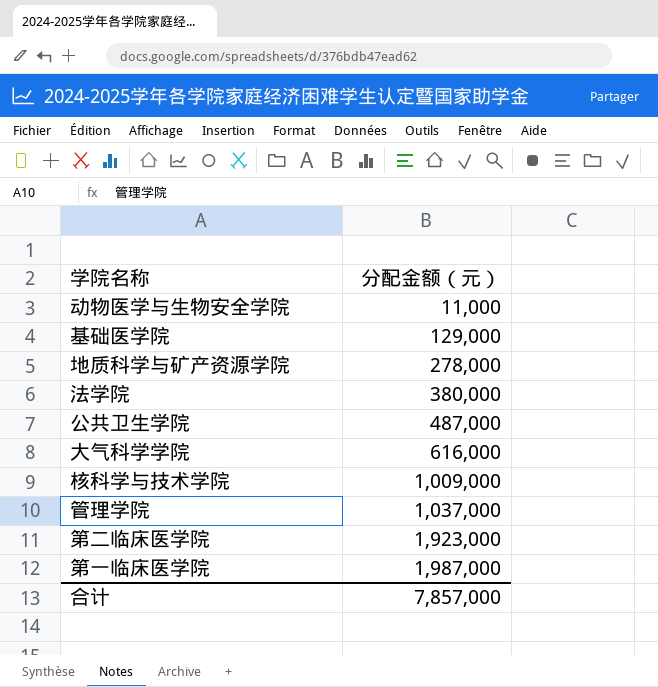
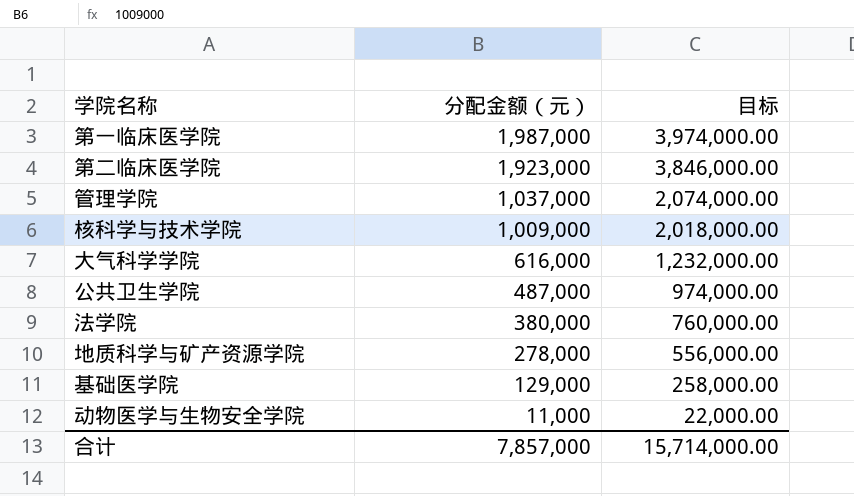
row order: 分配金额（元） ascending -> 分配金额（元） descending
column 目标 | formula: none -> [分配金额（元）] * 2

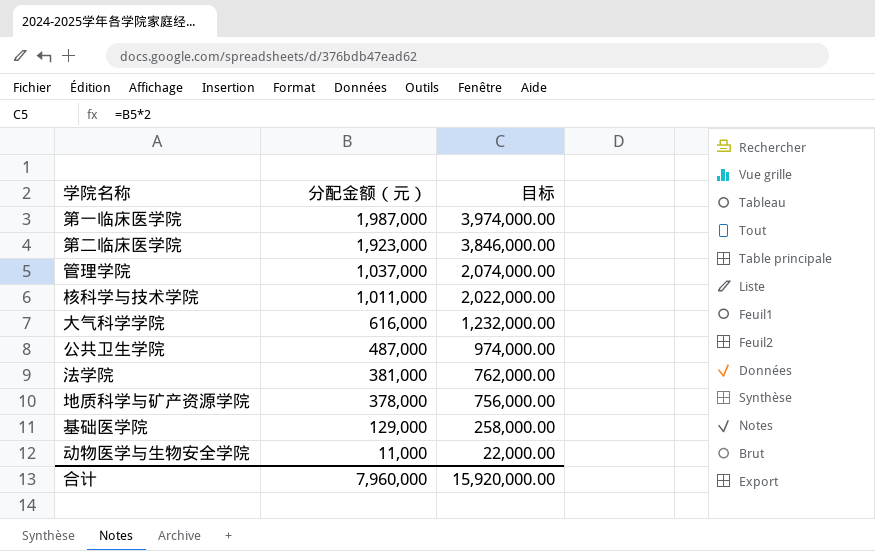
核科学与技术学院 | 分配金额（元）: 1,009,000 -> 1,011,000
核科学与技术学院 | 目标: 2,018,000.00 -> 2,022,000.00
法学院 | 分配金额（元）: 380,000 -> 381,000
法学院 | 目标: 760,000.00 -> 762,000.00
地质科学与矿产资源学院 | 分配金额（元）: 278,000 -> 378,000
地质科学与矿产资源学院 | 目标: 556,000.00 -> 756,000.00
合计 | 分配金额（元）: 7,857,000 -> 7,960,000
合计 | 目标: 15,714,000.00 -> 15,920,000.00

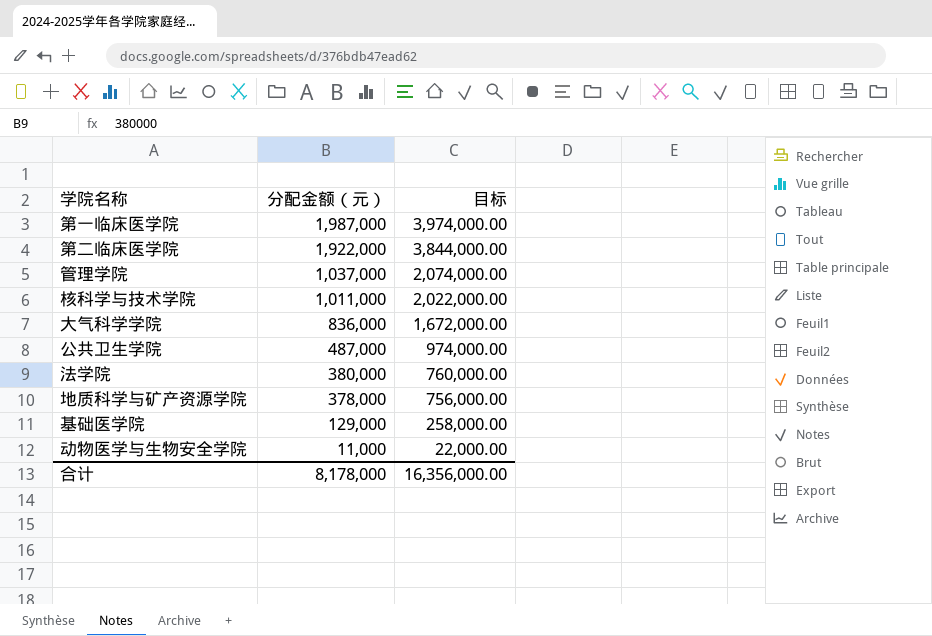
第二临床医学院 | 分配金额（元）: 1,923,000 -> 1,922,000
第二临床医学院 | 目标: 3,846,000.00 -> 3,844,000.00
大气科学学院 | 分配金额（元）: 616,000 -> 836,000
大气科学学院 | 目标: 1,232,000.00 -> 1,672,000.00
法学院 | 分配金额（元）: 381,000 -> 380,000
法学院 | 目标: 762,000.00 -> 760,000.00
合计 | 分配金额（元）: 7,960,000 -> 8,178,000
合计 | 目标: 15,920,000.00 -> 16,356,000.00

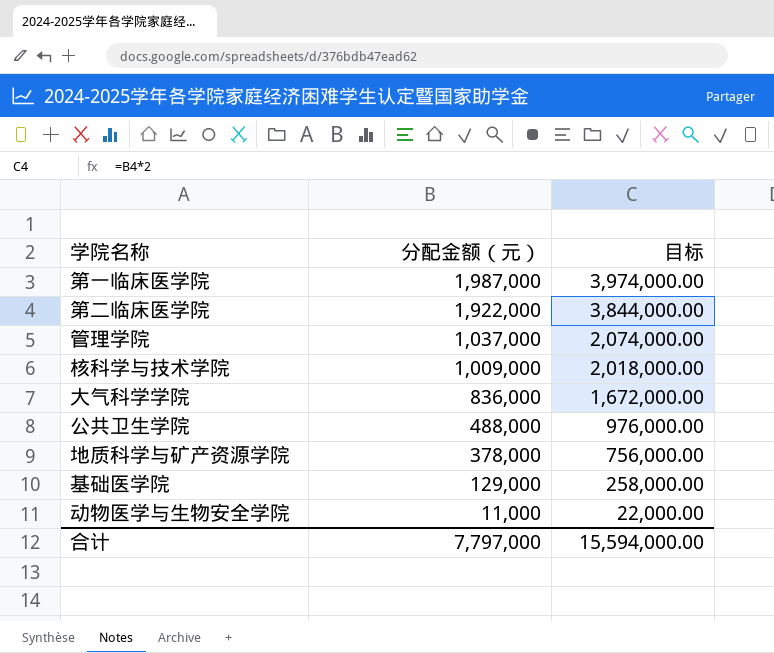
row 法学院: 380,000 | 760,000.00 -> none
核科学与技术学院 | 分配金额（元）: 1,011,000 -> 1,009,000
核科学与技术学院 | 目标: 2,022,000.00 -> 2,018,000.00
公共卫生学院 | 分配金额（元）: 487,000 -> 488,000
公共卫生学院 | 目标: 974,000.00 -> 976,000.00
合计 | 分配金额（元）: 8,178,000 -> 7,797,000
合计 | 目标: 16,356,000.00 -> 15,594,000.00

